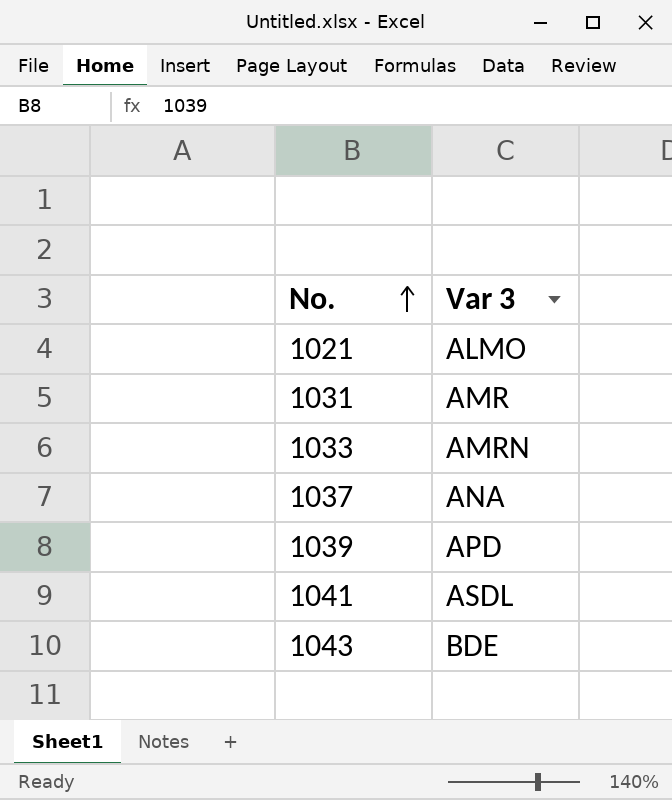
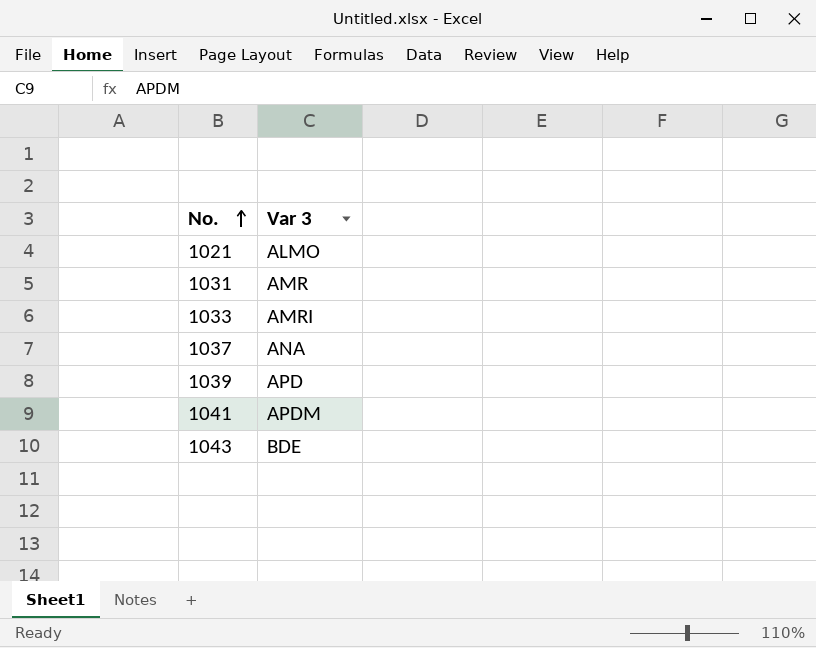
1033 | Var 3: AMRN -> AMRI
1041 | Var 3: ASDL -> APDM

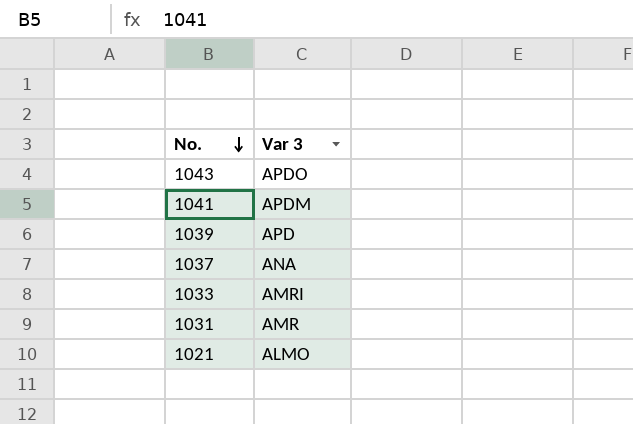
row order: No. ascending -> No. descending
1043 | Var 3: BDE -> APDO

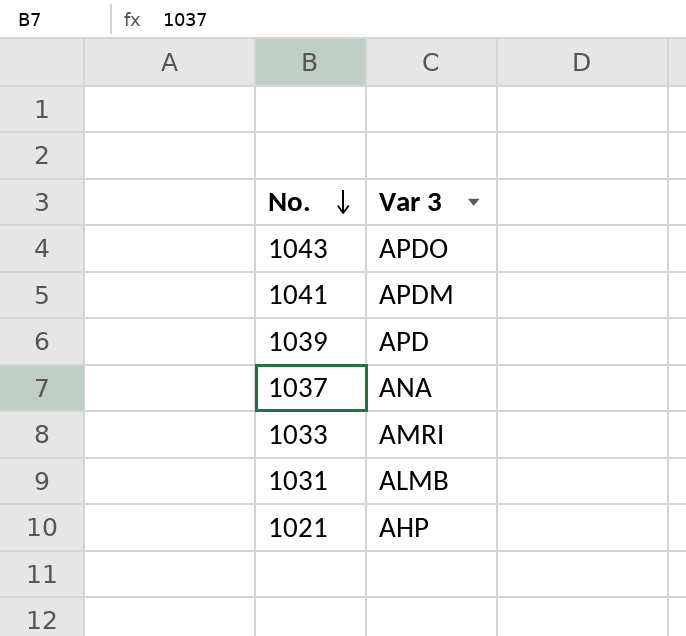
1031 | Var 3: AMR -> ALMB
1021 | Var 3: ALMO -> AHP

